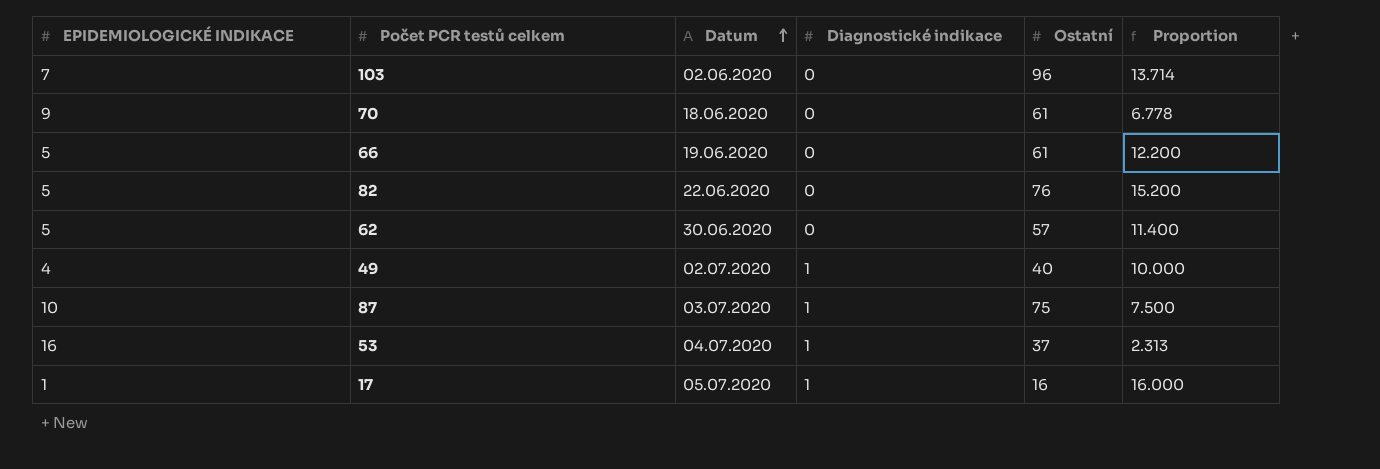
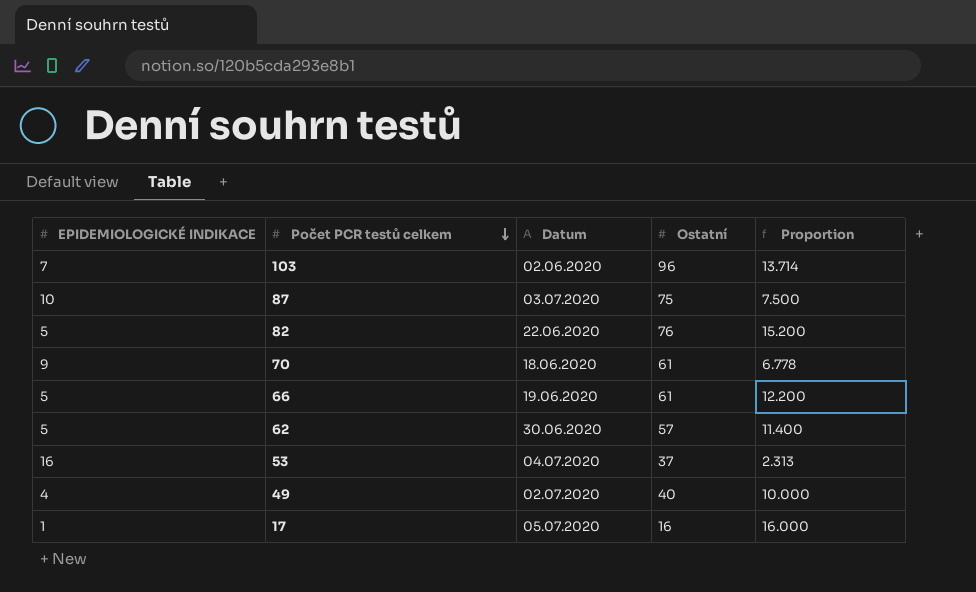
row order: Datum ascending -> Počet PCR testů celkem descending
column Diagnostické indikace | position: 4 -> none

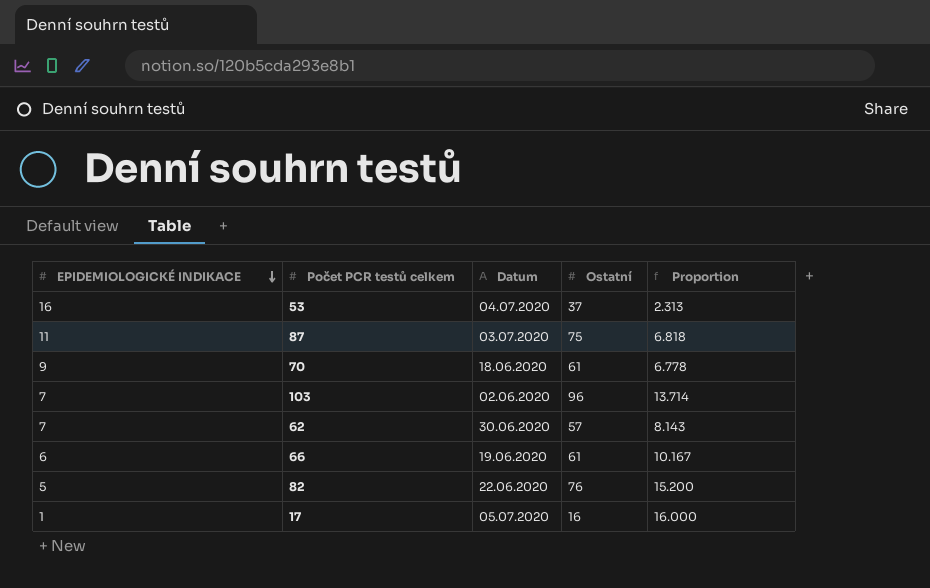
row order: Počet PCR testů celkem descending -> EPIDEMIOLOGICKÉ INDIKACE descending
row 49: 4 | 02.07.2020 | 40 | 10.000 -> none
87 | EPIDEMIOLOGICKÉ INDIKACE: 10 -> 11
87 | Proportion: 7.500 -> 6.818
62 | EPIDEMIOLOGICKÉ INDIKACE: 5 -> 7
62 | Proportion: 11.400 -> 8.143
66 | EPIDEMIOLOGICKÉ INDIKACE: 5 -> 6
66 | Proportion: 12.200 -> 10.167

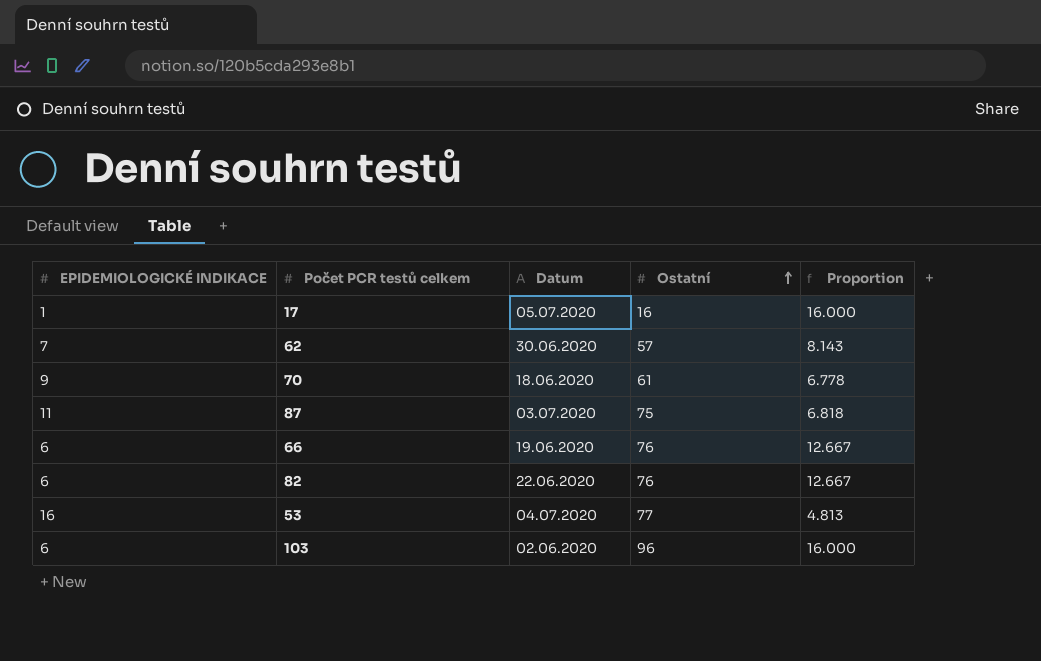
row order: EPIDEMIOLOGICKÉ INDIKACE descending -> Ostatní ascending
66 | Ostatní: 61 -> 76
66 | Proportion: 10.167 -> 12.667
82 | EPIDEMIOLOGICKÉ INDIKACE: 5 -> 6
82 | Proportion: 15.200 -> 12.667
53 | Ostatní: 37 -> 77
53 | Proportion: 2.313 -> 4.813
103 | EPIDEMIOLOGICKÉ INDIKACE: 7 -> 6
103 | Proportion: 13.714 -> 16.000

